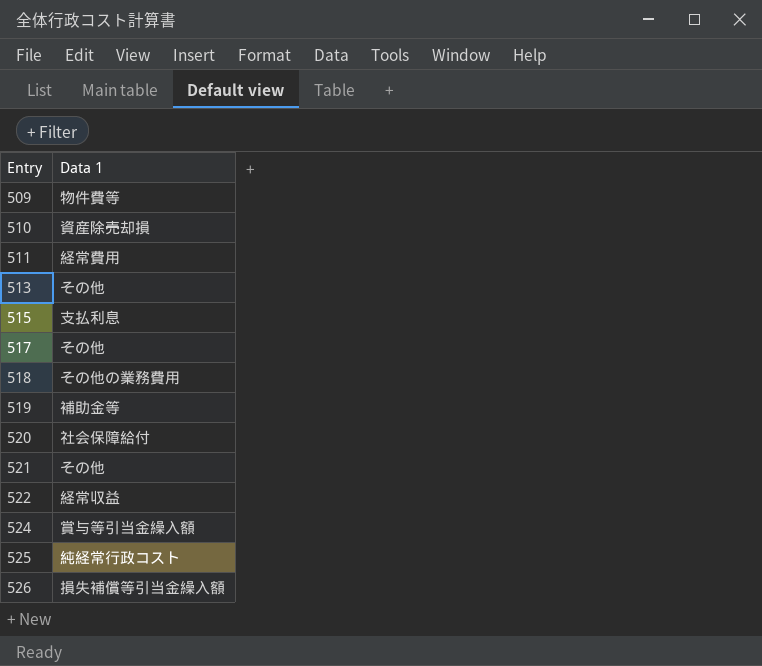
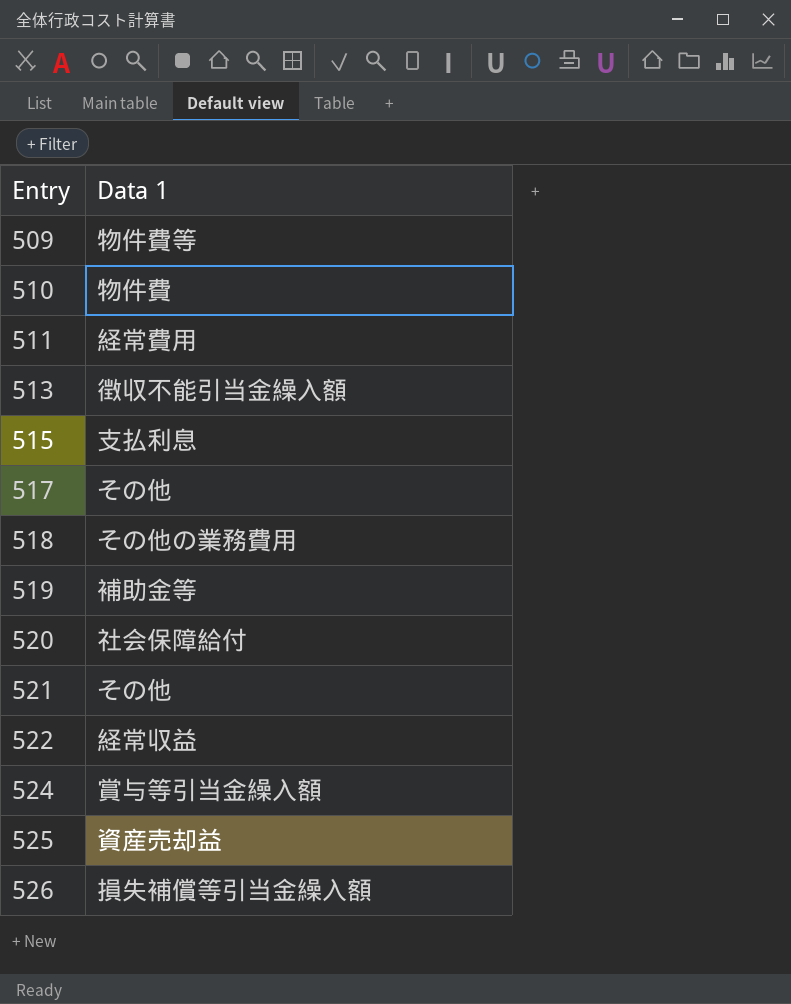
510 | Data 1: 資産除売却損 -> 物件費
513 | Data 1: その他 -> 徴収不能引当金繰入額
525 | Data 1: 純経常行政コスト -> 資産売却益

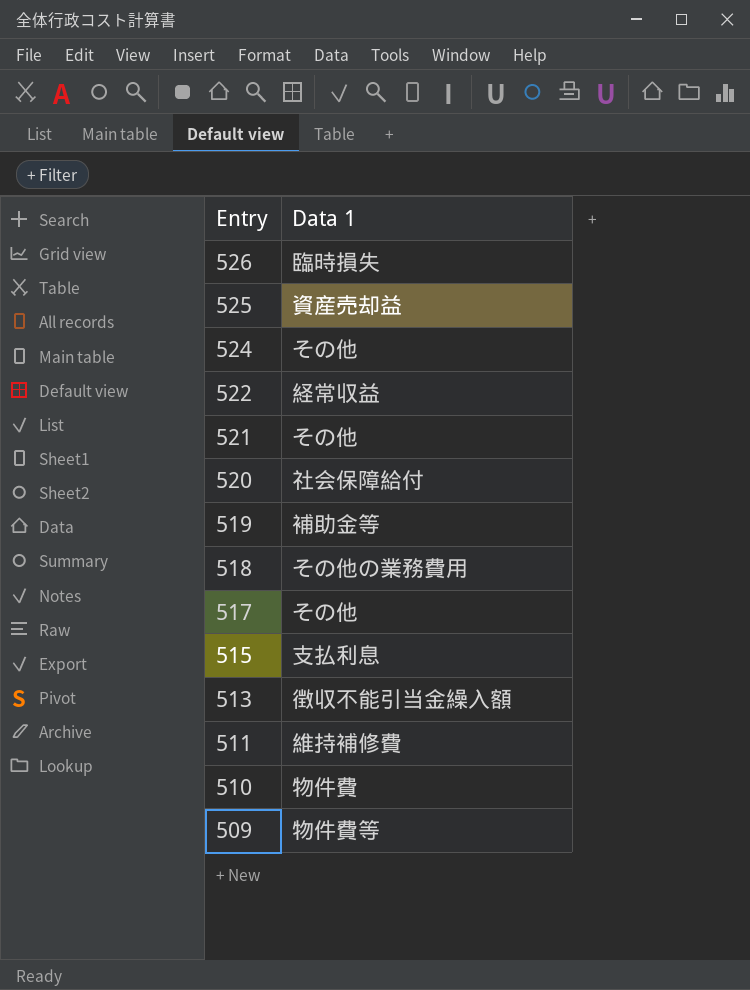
row order: Entry ascending -> Entry descending
526 | Data 1: 損失補償等引当金繰入額 -> 臨時損失
524 | Data 1: 賞与等引当金繰入額 -> その他
511 | Data 1: 経常費用 -> 維持補修費

